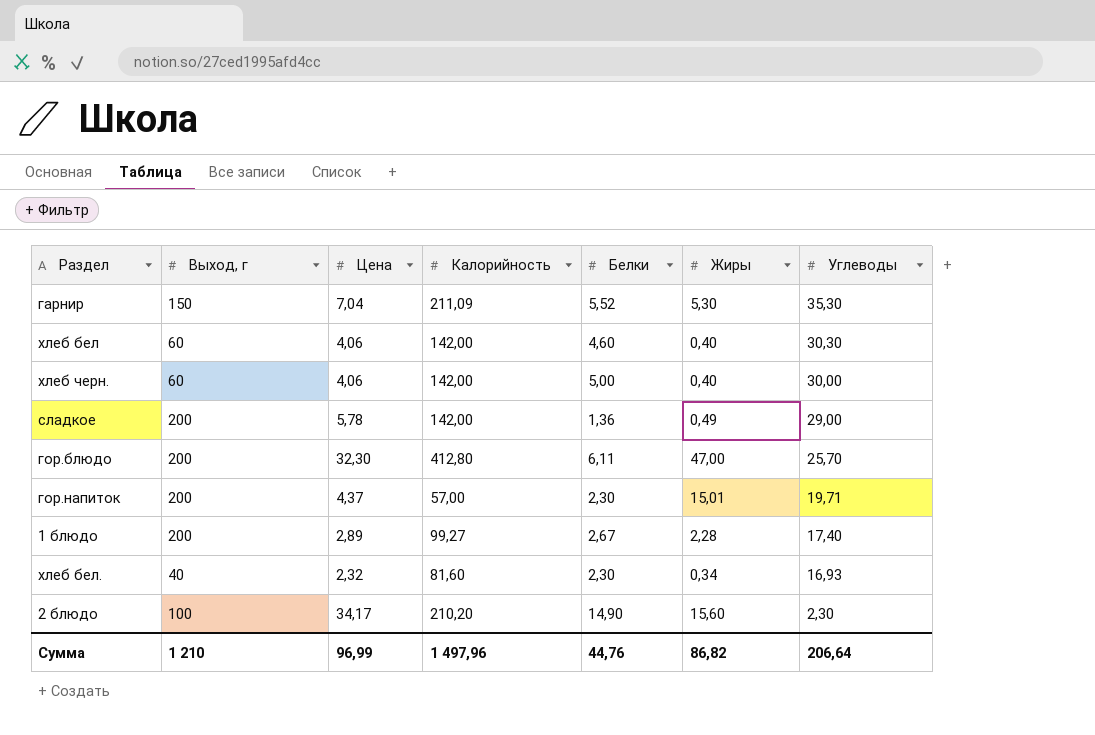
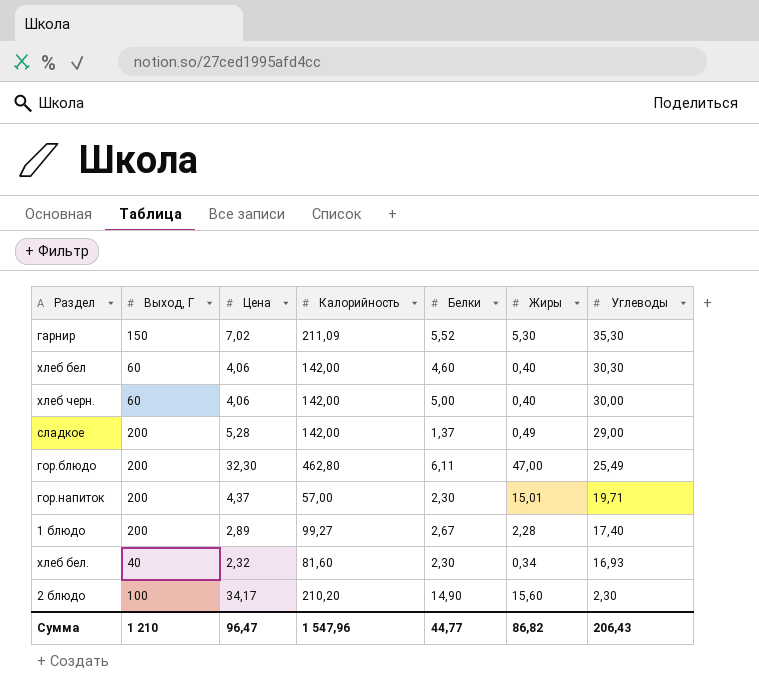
column name: Выход, г -> Выход, Г
гарнир | Цена: 7,04 -> 7,02
сладкое | Цена: 5,78 -> 5,28
сладкое | Белки: 1,36 -> 1,37
гор.блюдо | Калорийность: 412,80 -> 462,80
гор.блюдо | Углеводы: 25,70 -> 25,49
Сумма | Цена: 96,99 -> 96,47
Сумма | Калорийность: 1 497,96 -> 1 547,96
Сумма | Белки: 44,76 -> 44,77
Сумма | Углеводы: 206,64 -> 206,43

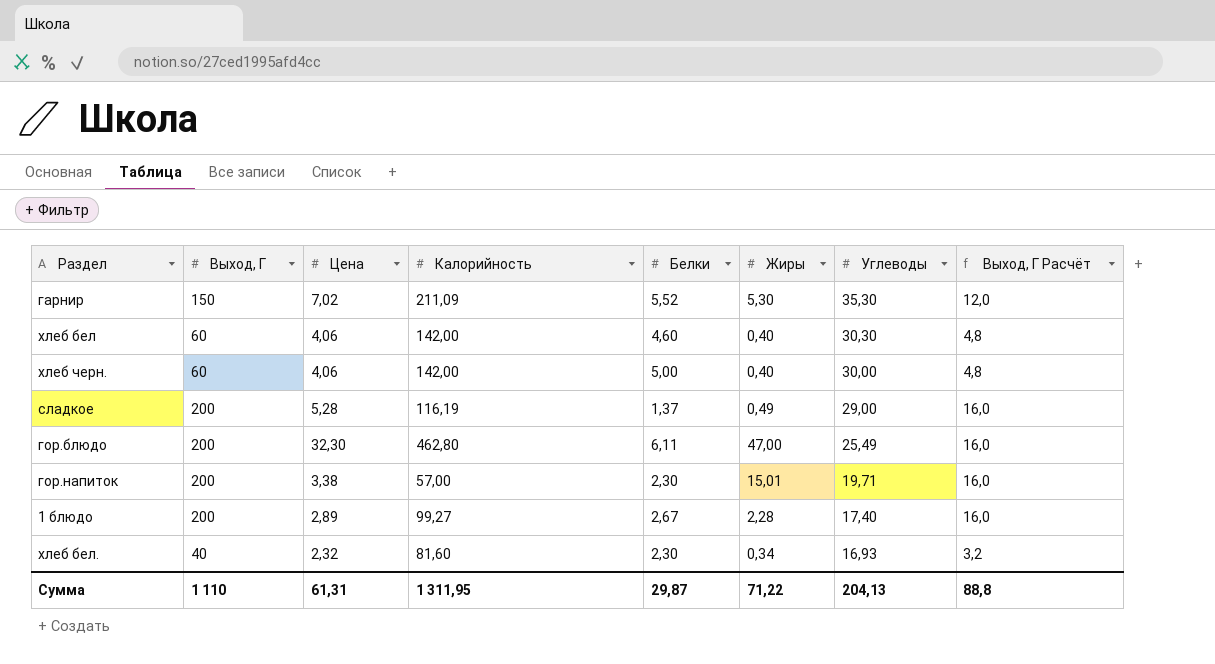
column Выход, Г Расчёт | formula: none -> [Выход, Г] * 0,08
row 2 блюдо: 100 | 34,17 | 210,20 | 14,90 | 15,60 | 2,30 -> none
сладкое | Калорийность: 142,00 -> 116,19
гор.напиток | Цена: 4,37 -> 3,38
Сумма | Выход, Г: 1 210 -> 1 110
Сумма | Цена: 96,47 -> 61,31
Сумма | Калорийность: 1 547,96 -> 1 311,95
Сумма | Белки: 44,77 -> 29,87
Сумма | Жиры: 86,82 -> 71,22
Сумма | Углеводы: 206,43 -> 204,13

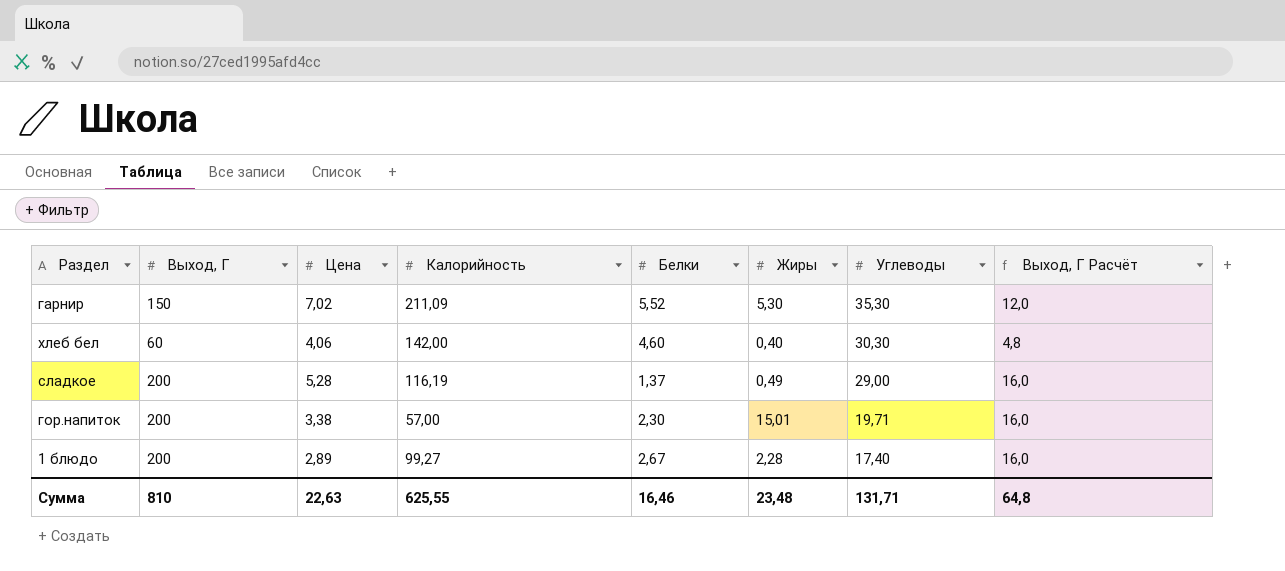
row хлеб черн.: 60 | 4,06 | 142,00 | 5,00 | 0,40 | 30,00 | 4,8 -> none
row гор.блюдо: 200 | 32,30 | 462,80 | 6,11 | 47,00 | 25,49 | 16,0 -> none
row хлеб бел.: 40 | 2,32 | 81,60 | 2,30 | 0,34 | 16,93 | 3,2 -> none
Сумма | Выход, Г: 1 110 -> 810
Сумма | Цена: 61,31 -> 22,63
Сумма | Калорийность: 1 311,95 -> 625,55
Сумма | Белки: 29,87 -> 16,46
Сумма | Жиры: 71,22 -> 23,48
Сумма | Углеводы: 204,13 -> 131,71
Сумма | Выход, Г Расчёт: 88,8 -> 64,8

